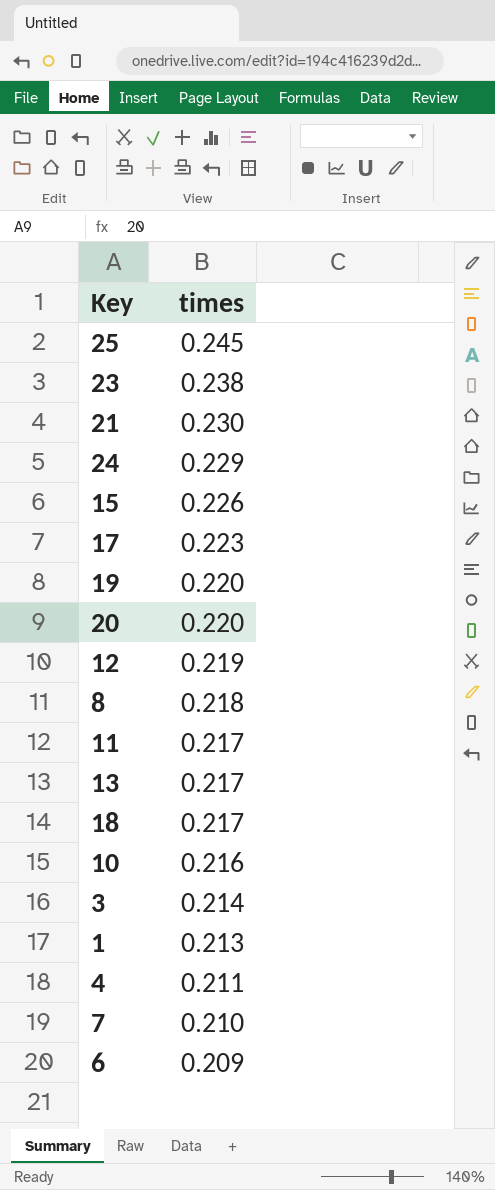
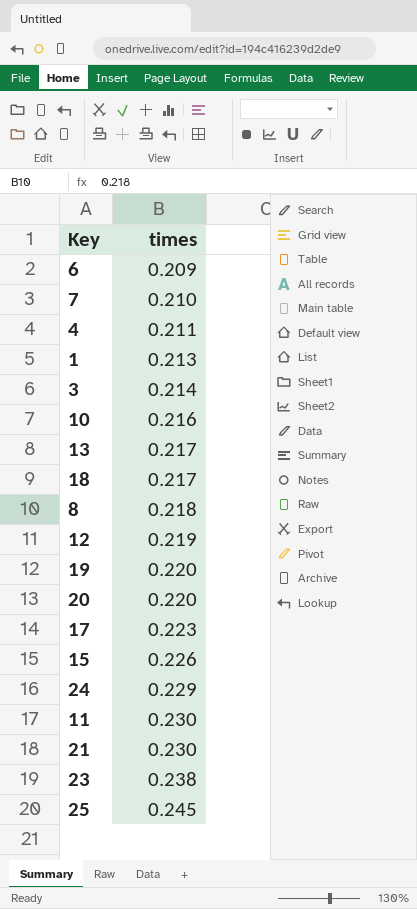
row order: times descending -> times ascending
11 | times: 0.217 -> 0.230

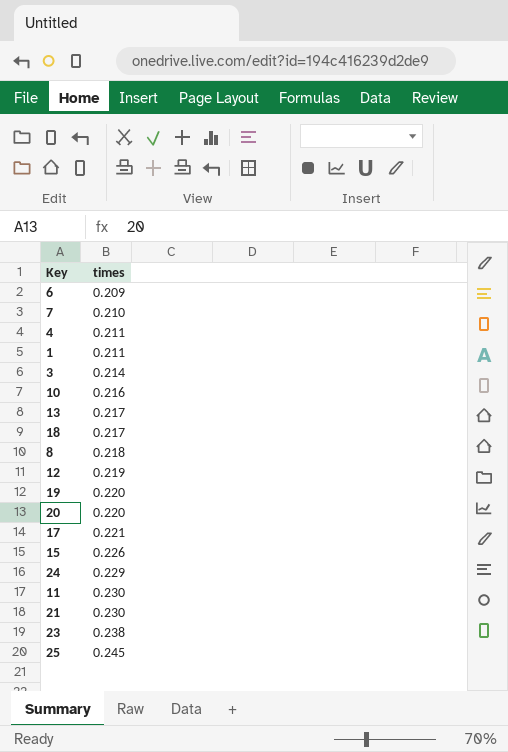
1 | times: 0.213 -> 0.211
17 | times: 0.223 -> 0.221

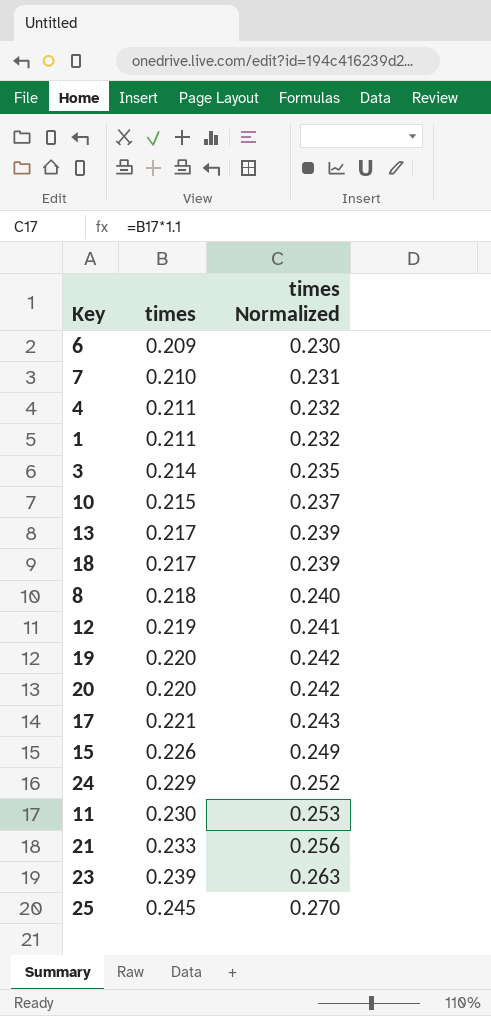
column times Normalized | formula: none -> [times] * 1.1
10 | times: 0.216 -> 0.215
21 | times: 0.230 -> 0.233
23 | times: 0.238 -> 0.239

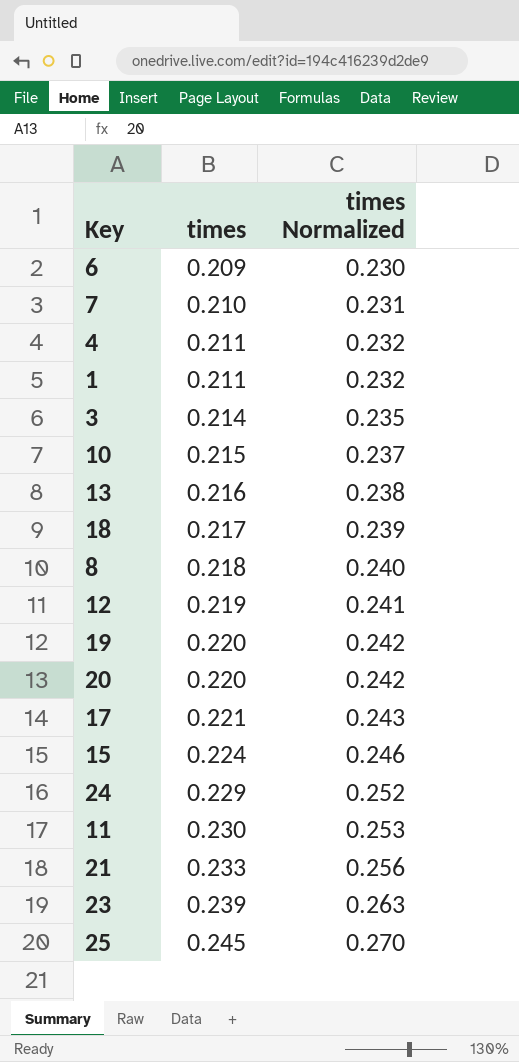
13 | times: 0.217 -> 0.216
13 | times Normalized: 0.239 -> 0.238
15 | times: 0.226 -> 0.224
15 | times Normalized: 0.249 -> 0.246

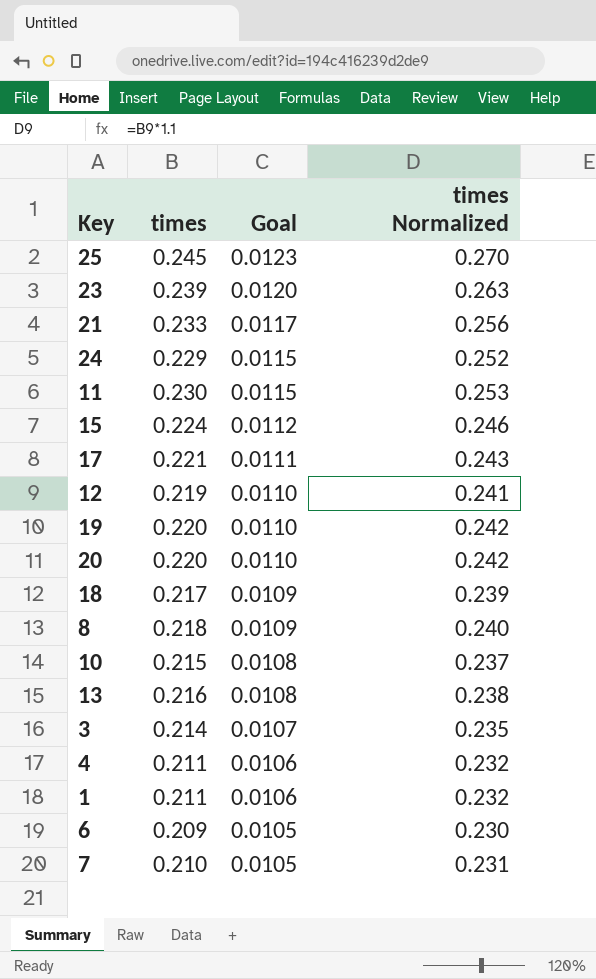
row order: times ascending -> Goal descending
column Goal | formula: none -> [times] * 0.05

